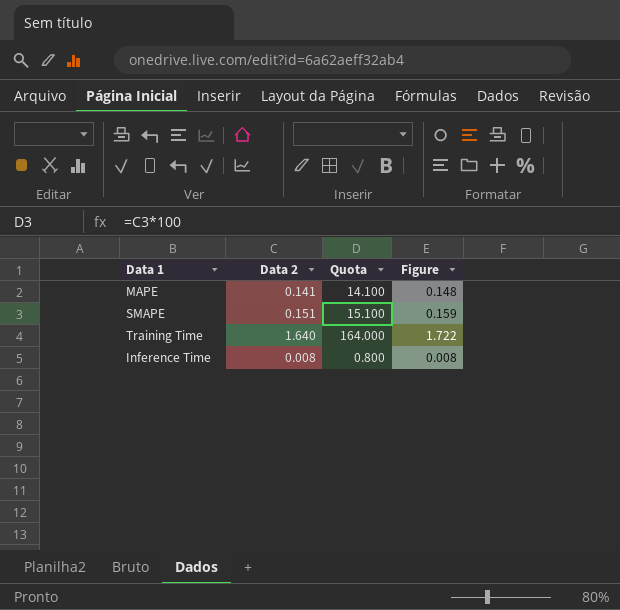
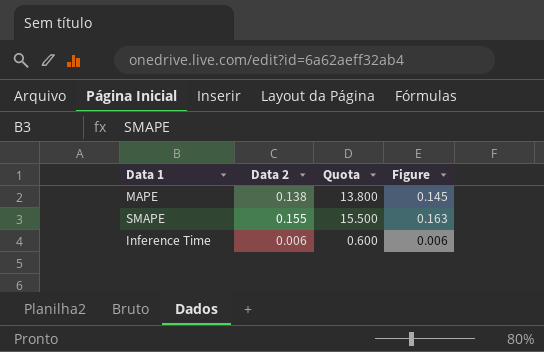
row Training Time: 1.640 | 164.000 | 1.722 -> none
MAPE | Data 2: 0.141 -> 0.138
MAPE | Quota: 14.100 -> 13.800
MAPE | Figure: 0.148 -> 0.145
SMAPE | Data 2: 0.151 -> 0.155
SMAPE | Quota: 15.100 -> 15.500
SMAPE | Figure: 0.159 -> 0.163
Inference Time | Data 2: 0.008 -> 0.006
Inference Time | Quota: 0.800 -> 0.600
Inference Time | Figure: 0.008 -> 0.006

